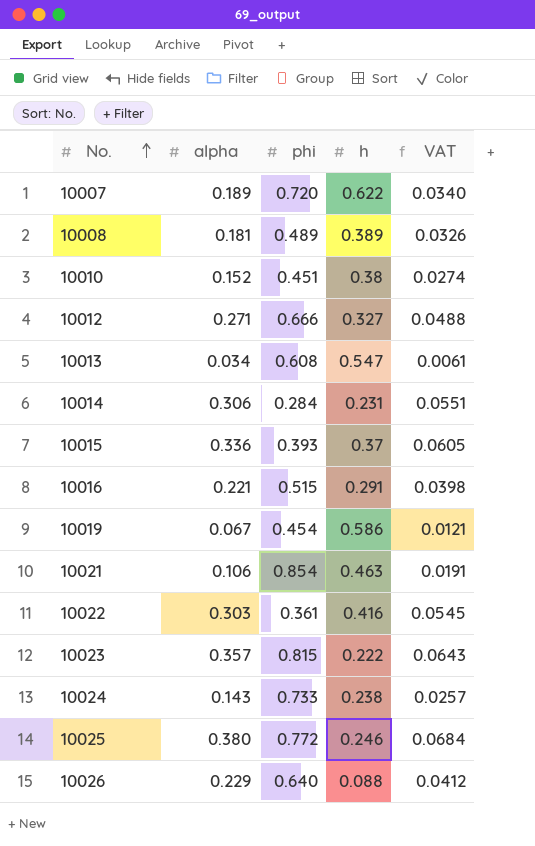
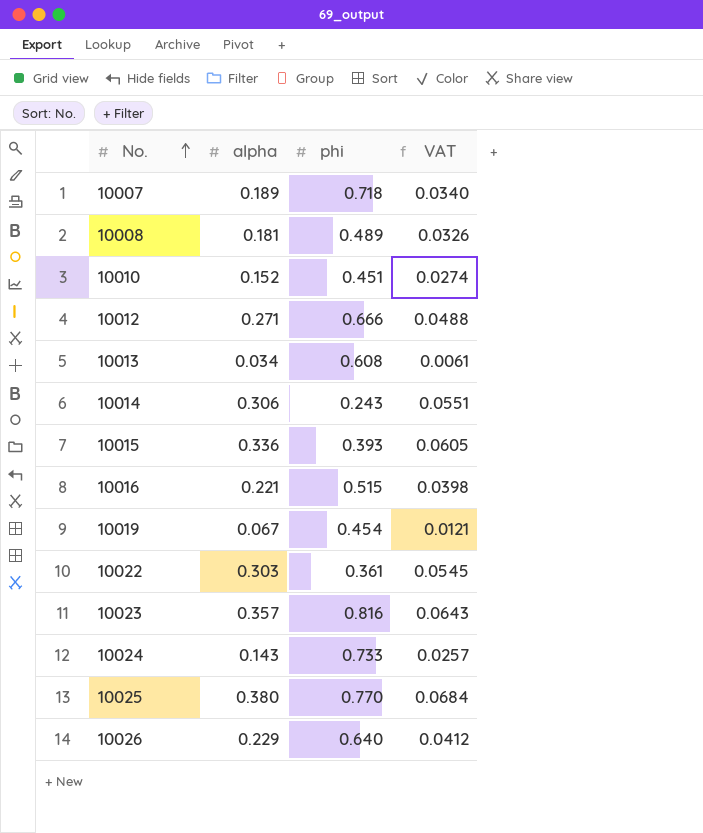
column h | position: 4 -> none
row 10021: 0.106 | 0.854 | 0.463 | 0.0191 -> none
10007 | phi: 0.720 -> 0.718
10014 | phi: 0.284 -> 0.243
10023 | phi: 0.815 -> 0.816
10025 | phi: 0.772 -> 0.770

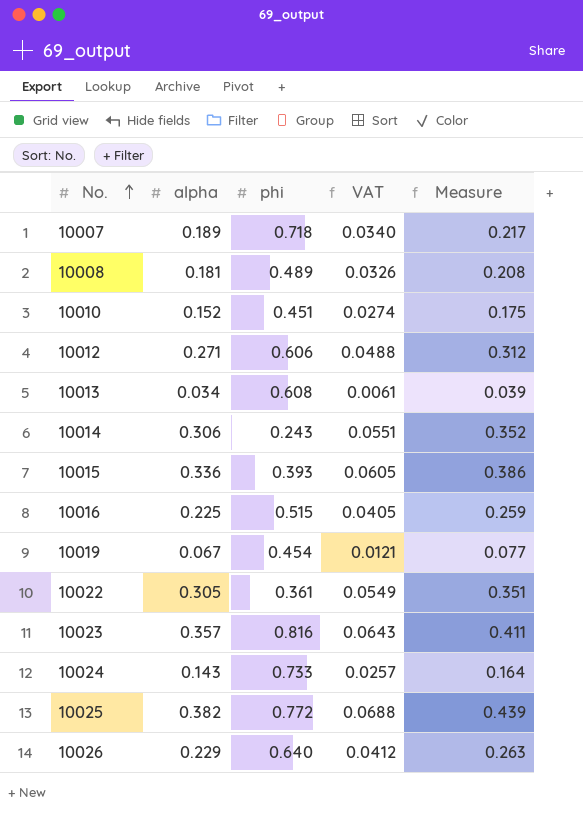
column Measure | formula: none -> [alpha] * 1.15
10012 | phi: 0.666 -> 0.606
10016 | alpha: 0.221 -> 0.225
10016 | VAT: 0.0398 -> 0.0405
10022 | alpha: 0.303 -> 0.305
10022 | VAT: 0.0545 -> 0.0549
10025 | alpha: 0.380 -> 0.382
10025 | phi: 0.770 -> 0.772
10025 | VAT: 0.0684 -> 0.0688

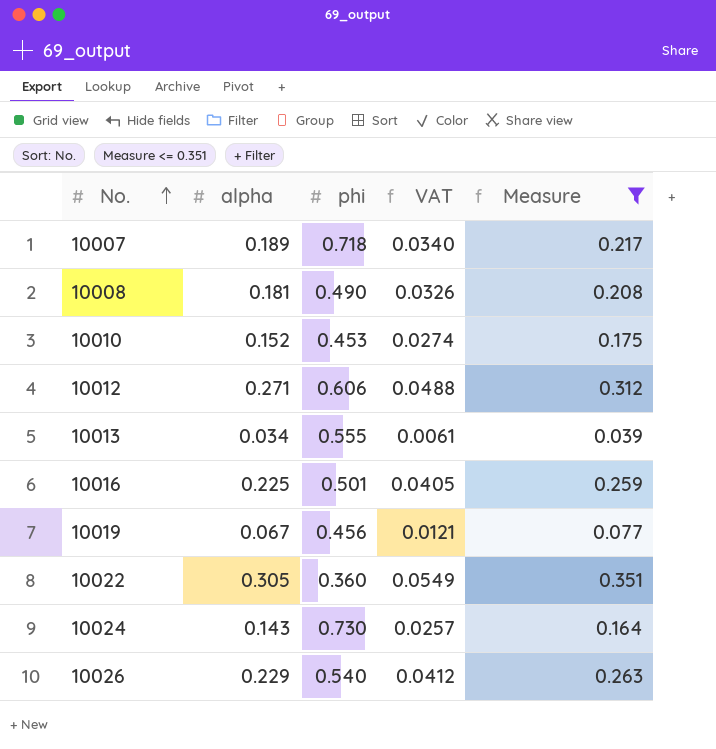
filter: none -> Measure <= 0.351
10008 | phi: 0.489 -> 0.490
10010 | phi: 0.451 -> 0.453
10013 | phi: 0.608 -> 0.555
10016 | phi: 0.515 -> 0.501
10019 | phi: 0.454 -> 0.456
10022 | phi: 0.361 -> 0.360
10024 | phi: 0.733 -> 0.730
10026 | phi: 0.640 -> 0.540

